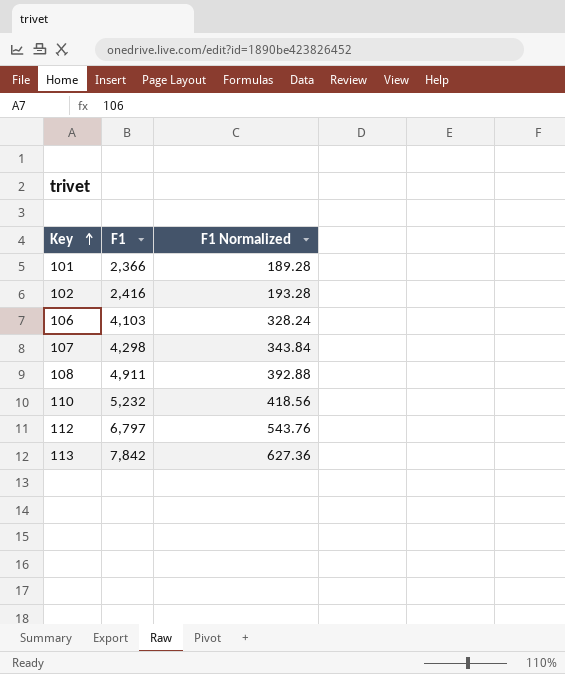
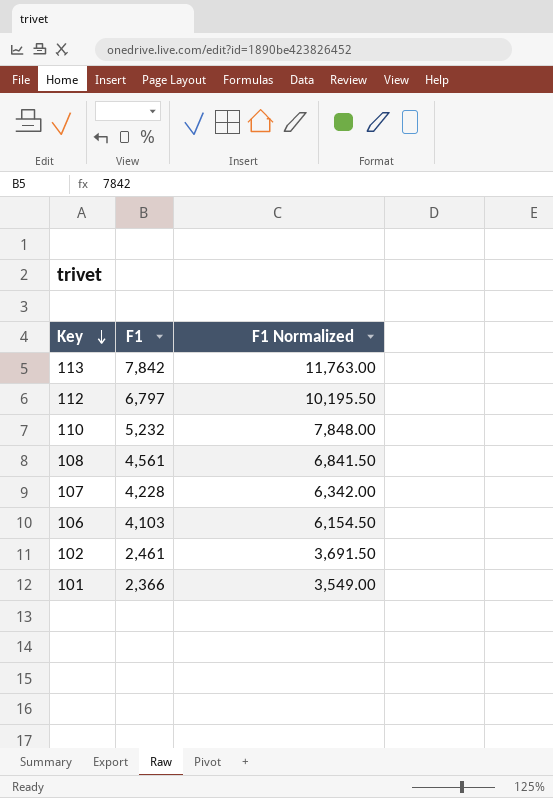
row order: Key ascending -> Key descending
column F1 Normalized | formula: [F1] * 0.08 -> [F1] * 1.5
108 | F1: 4,911 -> 4,561
107 | F1: 4,298 -> 4,228
102 | F1: 2,416 -> 2,461

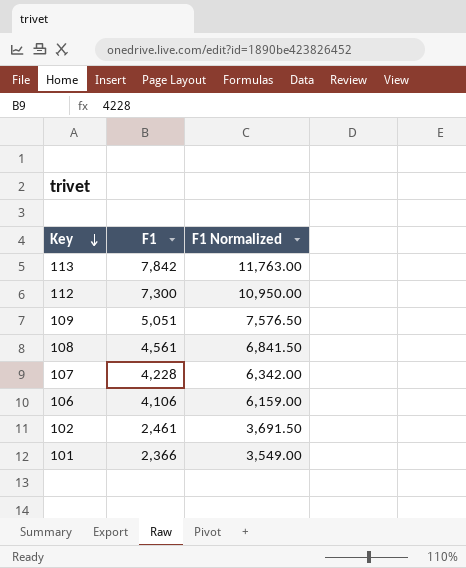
row 110: 5,232 | 7,848.00 -> none
112 | F1: 6,797 -> 7,300
112 | F1 Normalized: 10,195.50 -> 10,950.00
row 109: none -> 5,051 | 7,576.50
106 | F1: 4,103 -> 4,106
106 | F1 Normalized: 6,154.50 -> 6,159.00

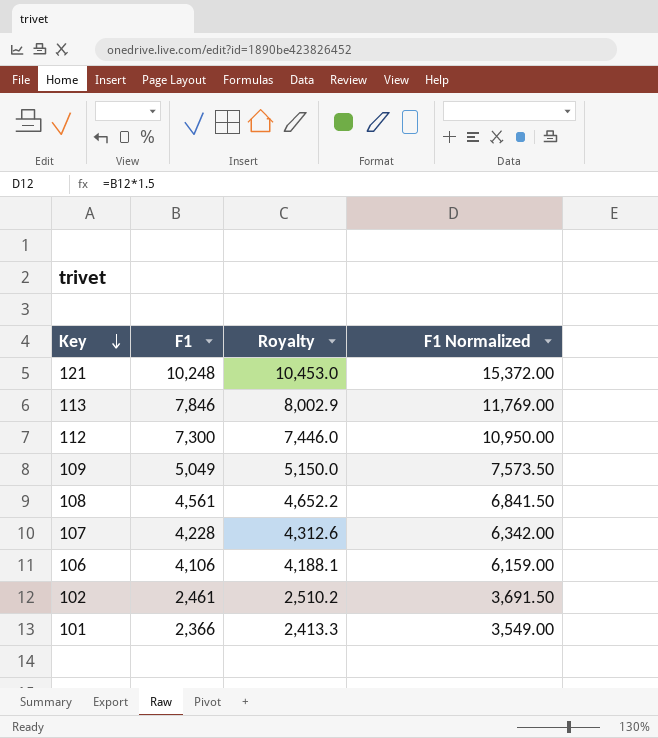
column Royalty | formula: none -> [F1] * 1.02
row 121: none -> 10,248 | 10,453.0 | 15,372.00
113 | F1: 7,842 -> 7,846
113 | F1 Normalized: 11,763.00 -> 11,769.00
109 | F1: 5,051 -> 5,049
109 | F1 Normalized: 7,576.50 -> 7,573.50

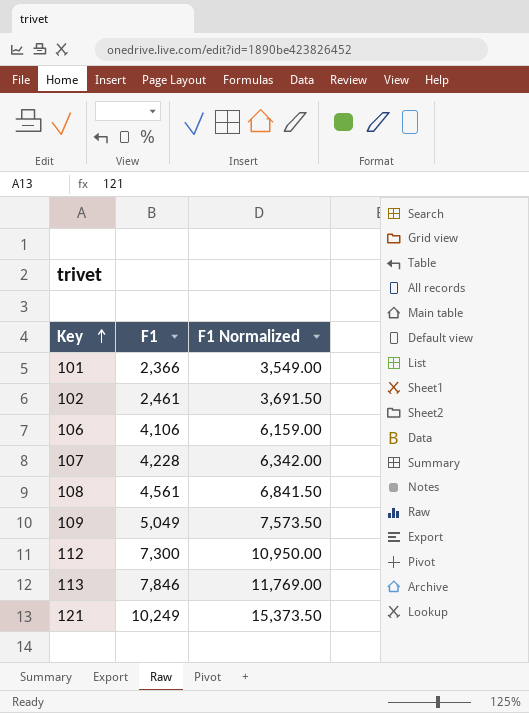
row order: Key descending -> Key ascending
column Royalty | formula: [F1] * 1.02 -> none
121 | F1: 10,248 -> 10,249
121 | F1 Normalized: 15,372.00 -> 15,373.50

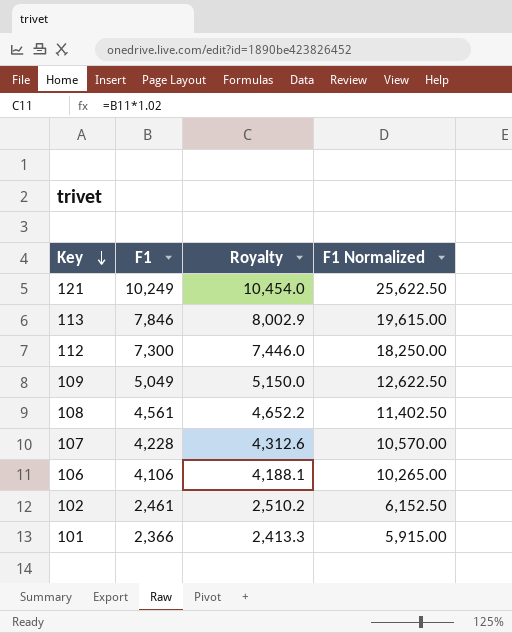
row order: Key ascending -> Key descending
column Royalty | formula: none -> [F1] * 1.02
column F1 Normalized | formula: [F1] * 1.5 -> [F1] * 2.5

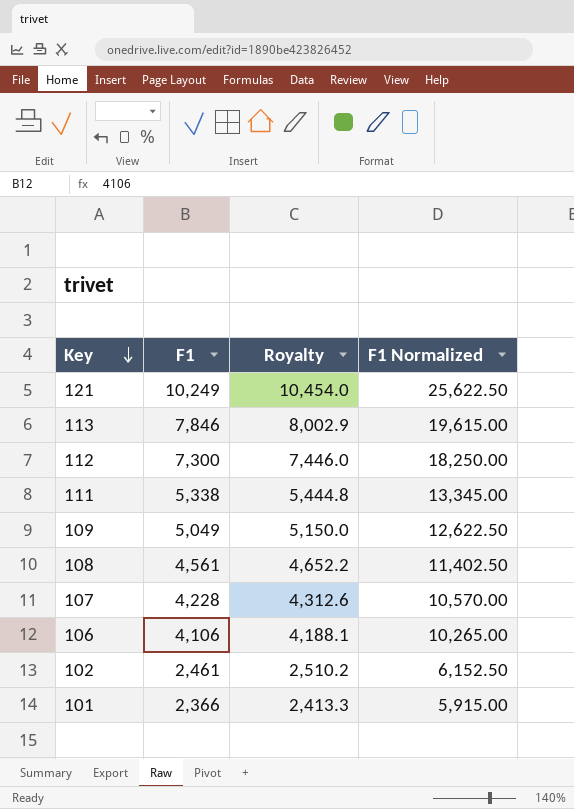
row 111: none -> 5,338 | 5,444.8 | 13,345.00

